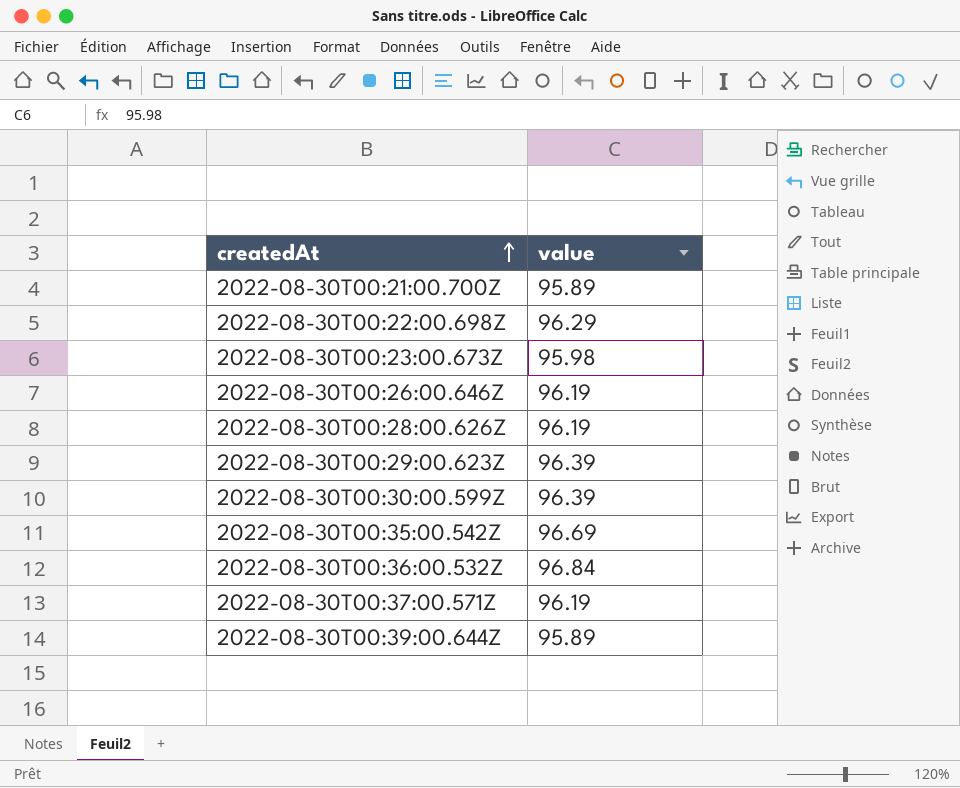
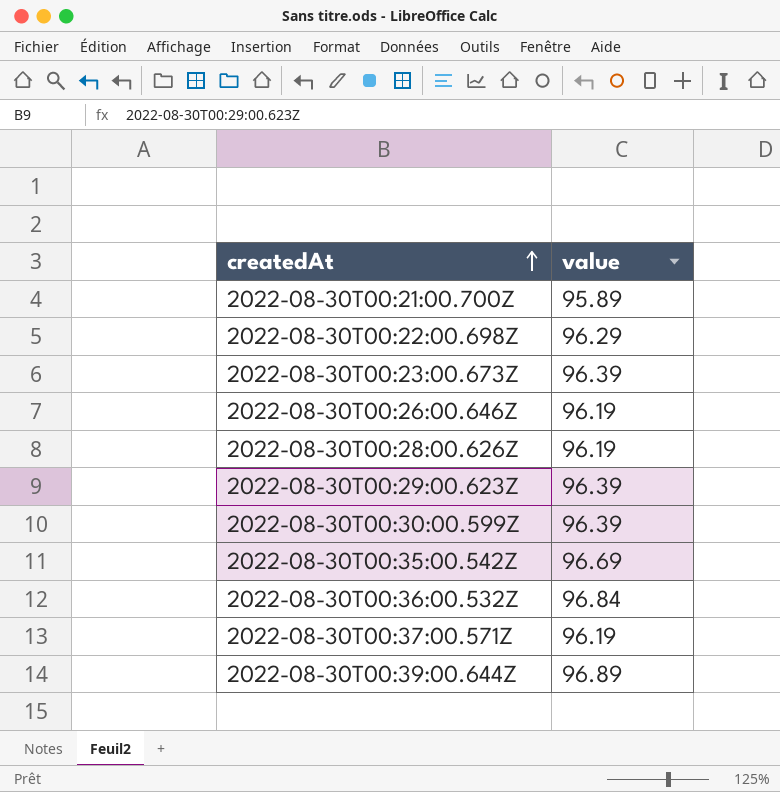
2022-08-30T00:23:00.673Z | value: 95.98 -> 96.39
2022-08-30T00:39:00.644Z | value: 95.89 -> 96.89

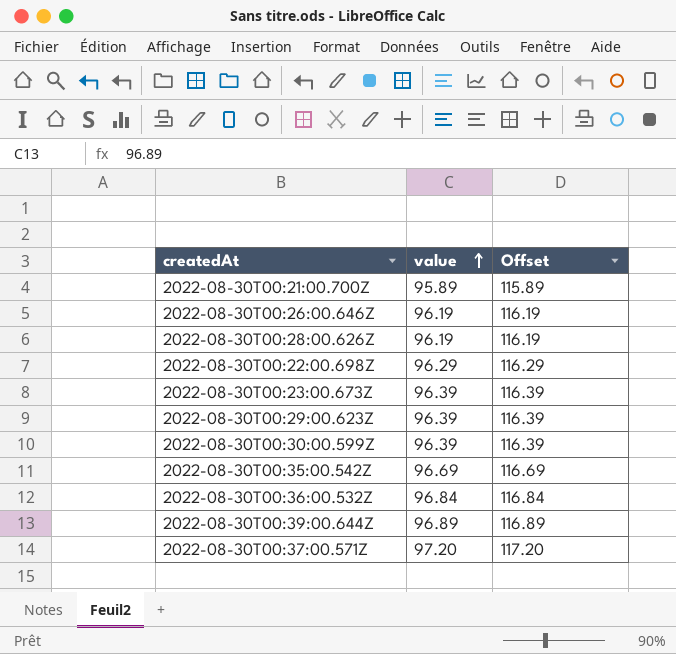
row order: createdAt ascending -> value ascending
column Offset | formula: none -> [value] + 20
2022-08-30T00:37:00.571Z | value: 96.19 -> 97.20

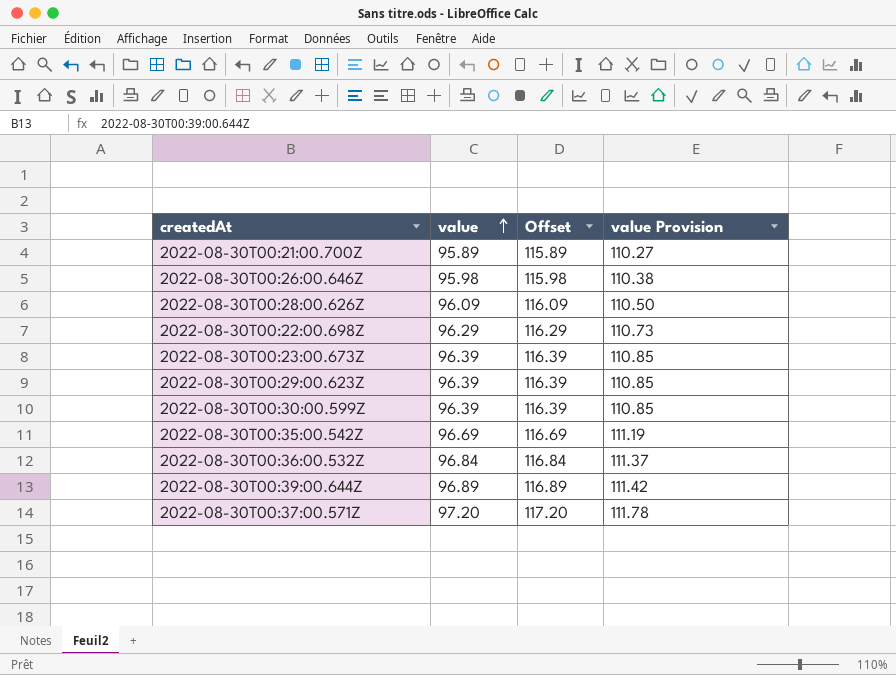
column value Provision | formula: none -> [value] * 1.15
2022-08-30T00:26:00.646Z | value: 96.19 -> 95.98
2022-08-30T00:26:00.646Z | Offset: 116.19 -> 115.98
2022-08-30T00:28:00.626Z | value: 96.19 -> 96.09
2022-08-30T00:28:00.626Z | Offset: 116.19 -> 116.09

